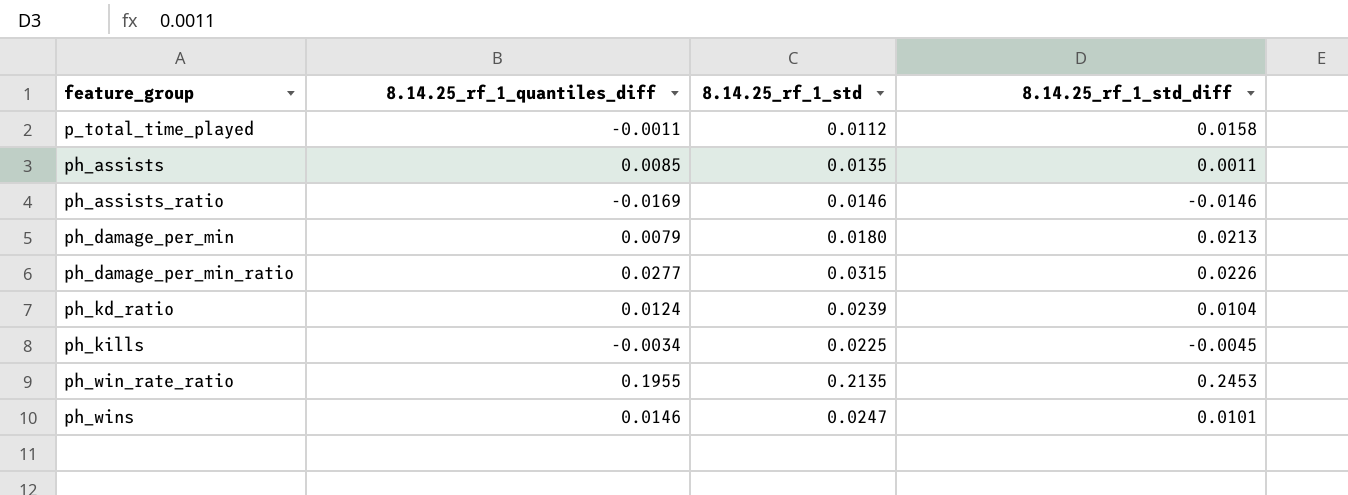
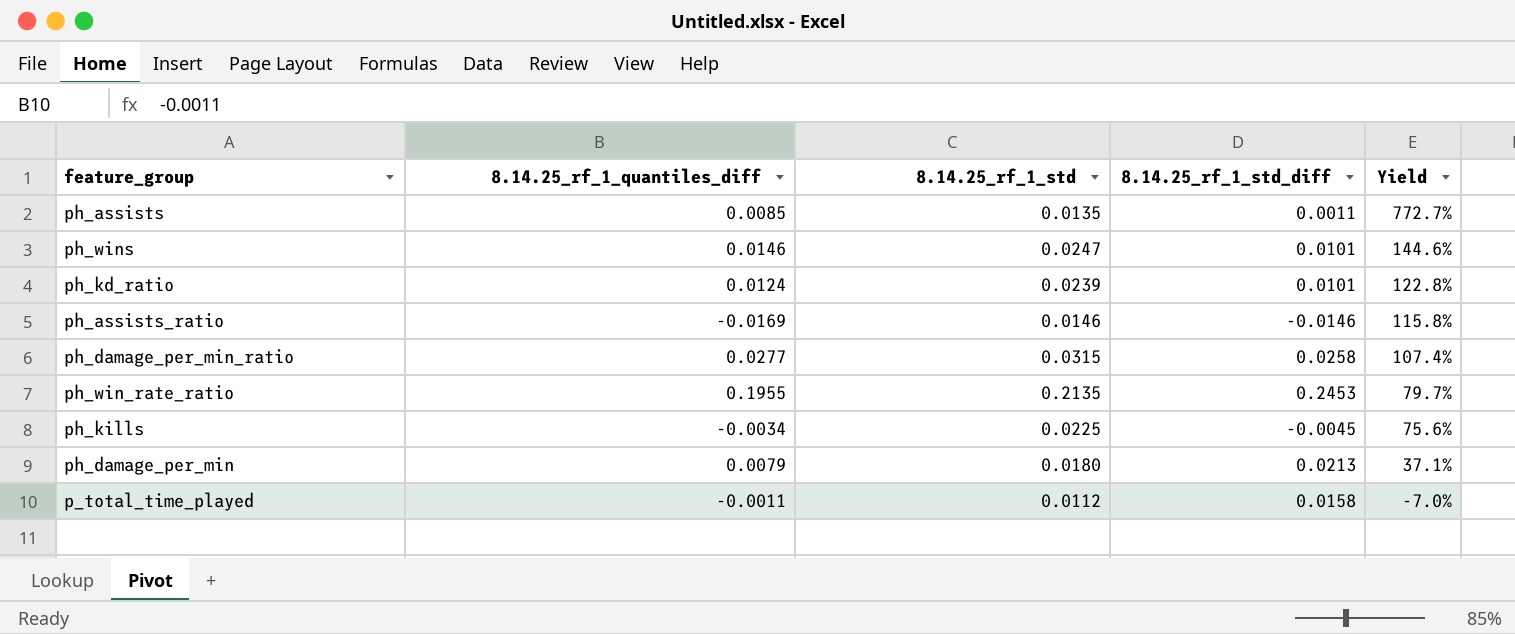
row order: feature_group ascending -> Yield descending
column Yield | formula: none -> [8.14.25_rf_1_quantiles_diff] / [8.14.25_rf_1_std_diff]
ph_kd_ratio | 8.14.25_rf_1_std_diff: 0.0104 -> 0.0101
ph_damage_per_min_ratio | 8.14.25_rf_1_std_diff: 0.0226 -> 0.0258

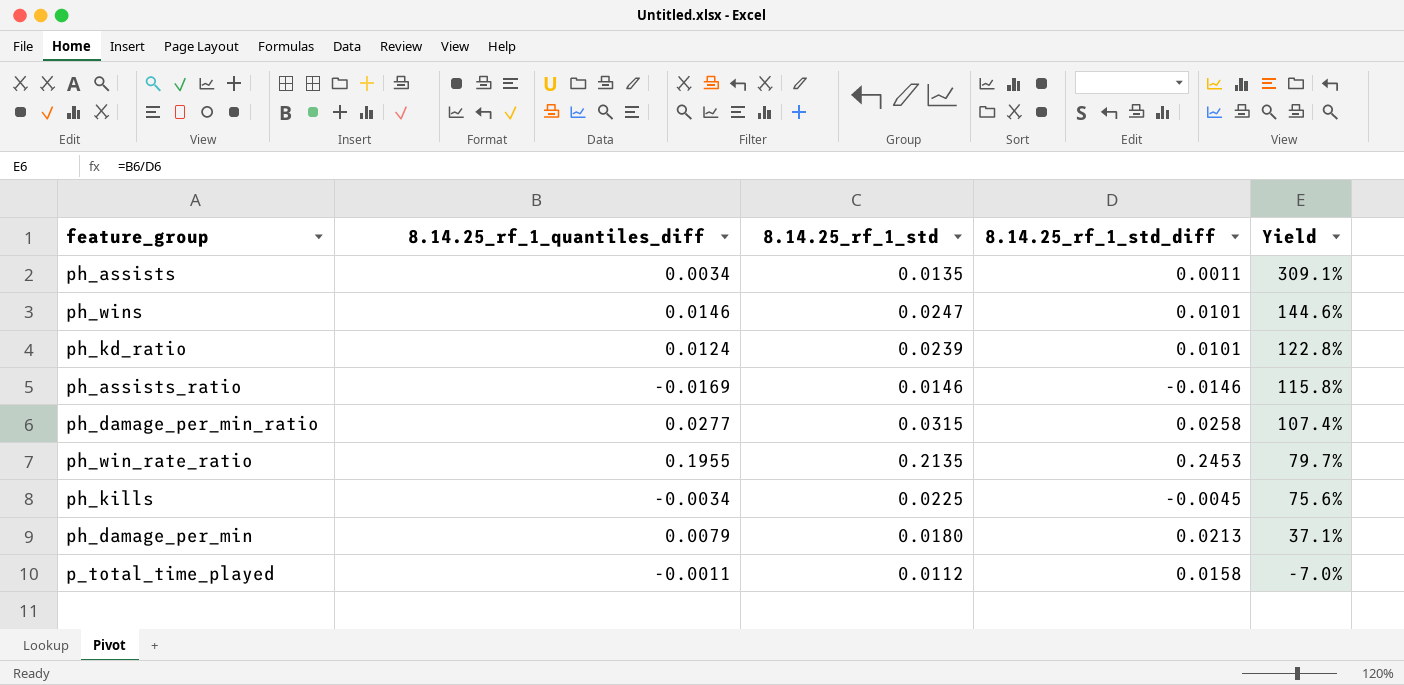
ph_assists | 8.14.25_rf_1_quantiles_diff: 0.0085 -> 0.0034
ph_assists | Yield: 772.7% -> 309.1%

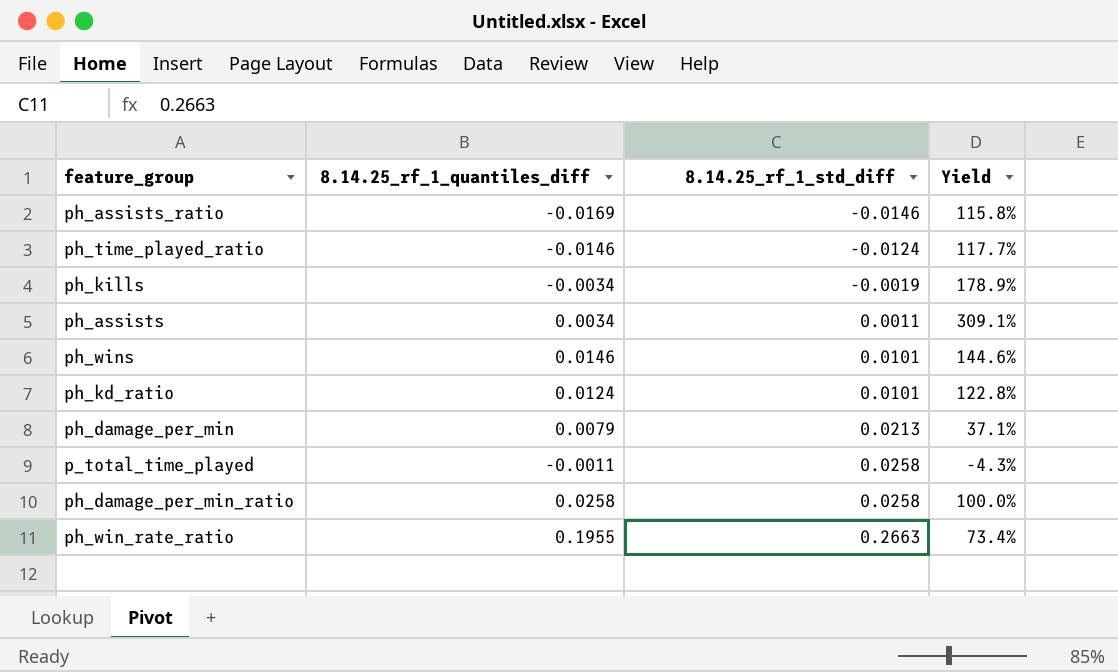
row order: Yield descending -> 8.14.25_rf_1_std_diff ascending
column 8.14.25_rf_1_std | position: 3 -> none
row ph_time_played_ratio: none -> -0.0146 | -0.0124 | 117.7%
ph_kills | 8.14.25_rf_1_std_diff: -0.0045 -> -0.0019
ph_kills | Yield: 75.6% -> 178.9%
p_total_time_played | 8.14.25_rf_1_std_diff: 0.0158 -> 0.0258
p_total_time_played | Yield: -7.0% -> -4.3%
ph_damage_per_min_ratio | 8.14.25_rf_1_quantiles_diff: 0.0277 -> 0.0258
ph_damage_per_min_ratio | Yield: 107.4% -> 100.0%
ph_win_rate_ratio | 8.14.25_rf_1_std_diff: 0.2453 -> 0.2663
ph_win_rate_ratio | Yield: 79.7% -> 73.4%

